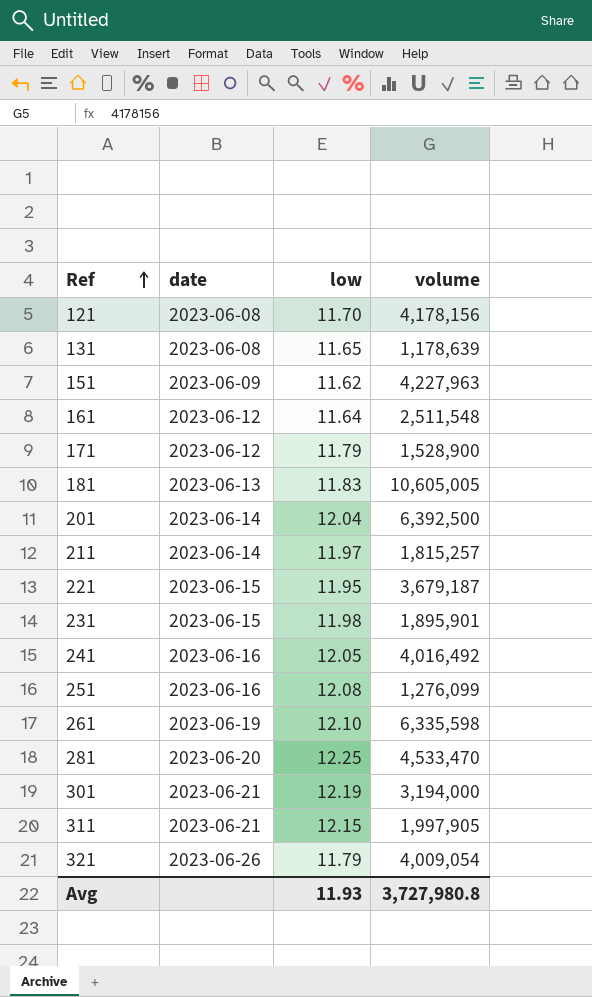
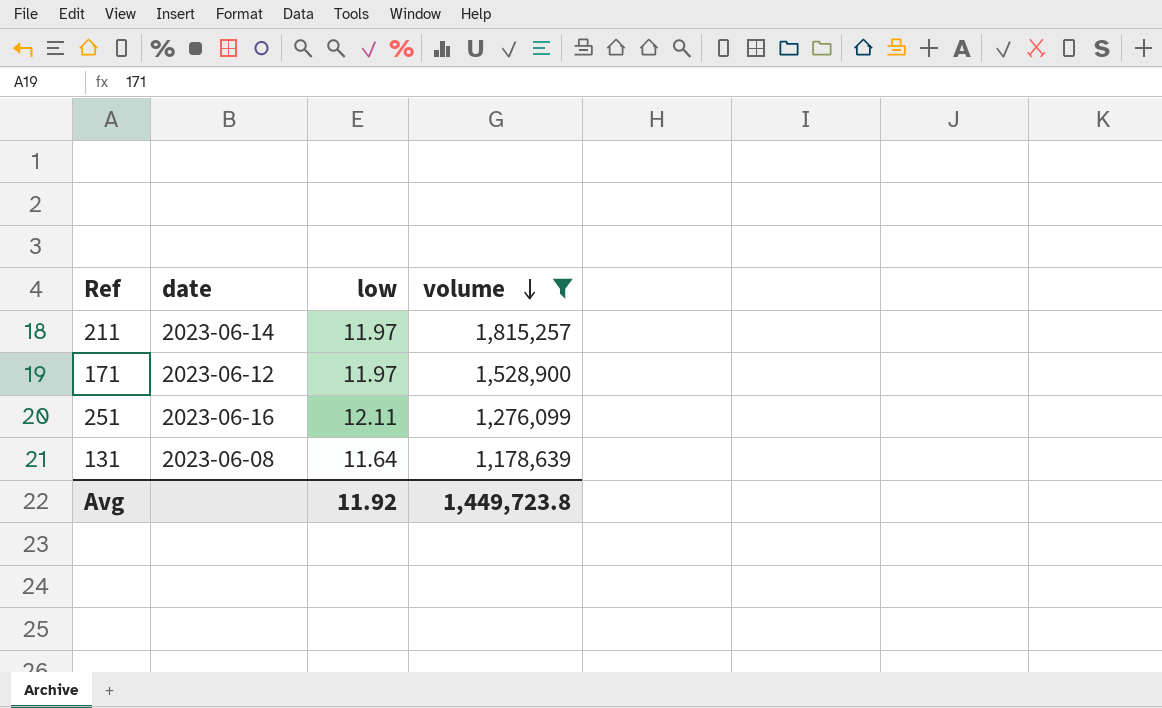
filter: none -> volume <= 1,815,257
row order: Ref ascending -> volume descending
171 | low: 11.79 -> 11.97
251 | low: 12.08 -> 12.11
131 | low: 11.65 -> 11.64
Avg | low: 11.93 -> 11.92
Avg | volume: 3,727,980.8 -> 1,449,723.8

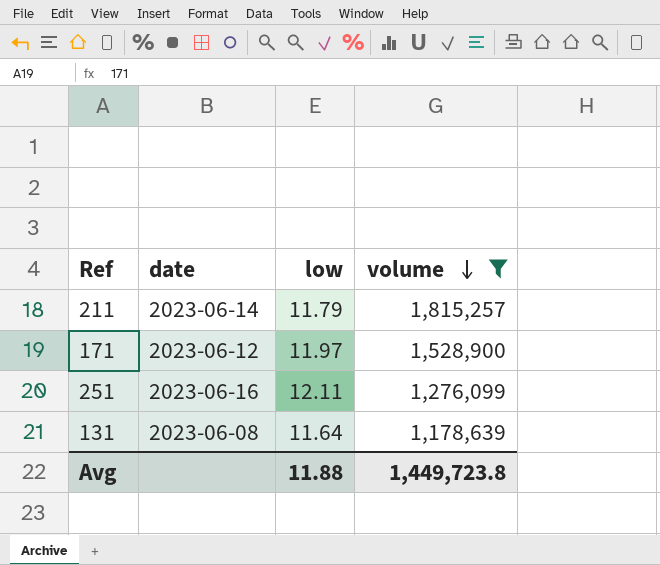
211 | low: 11.97 -> 11.79
Avg | low: 11.92 -> 11.88

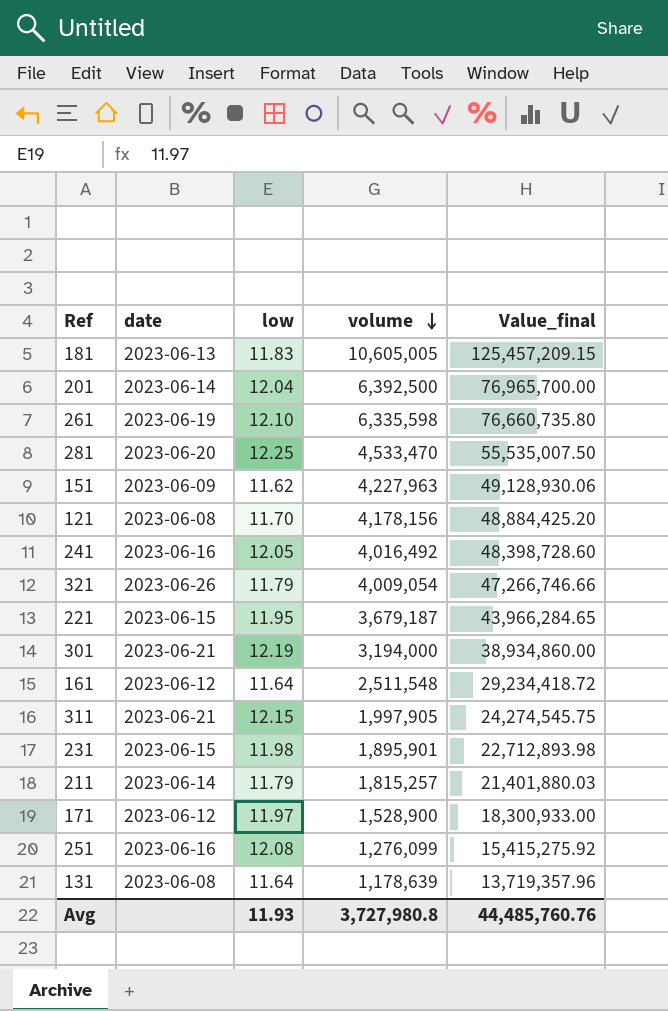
filter: volume <= 1,815,257 -> none
column Value_final | formula: none -> [low] * [volume]
251 | low: 12.11 -> 12.08
Avg | low: 11.88 -> 11.93
Avg | volume: 1,449,723.8 -> 3,727,980.8

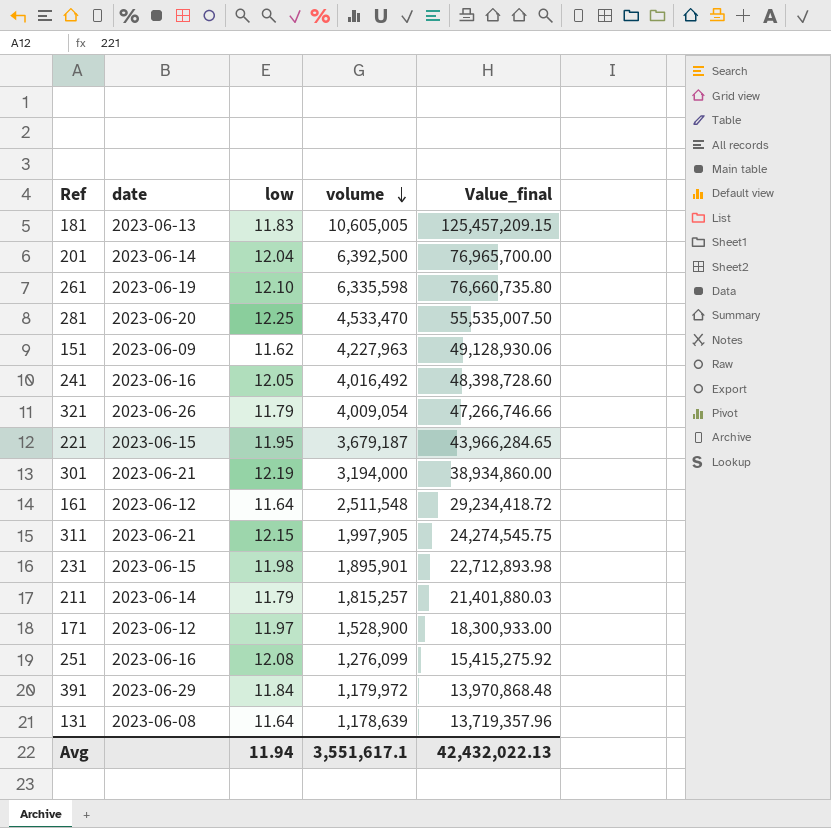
row 121: 2023-06-08 | 11.70 | 4,178,156 | 48,884,425.20 -> none
row 391: none -> 2023-06-29 | 11.84 | 1,179,972 | 13,970,868.48
Avg | low: 11.93 -> 11.94
Avg | volume: 3,727,980.8 -> 3,551,617.1
Avg | Value_final: 44,485,760.76 -> 42,432,022.13

